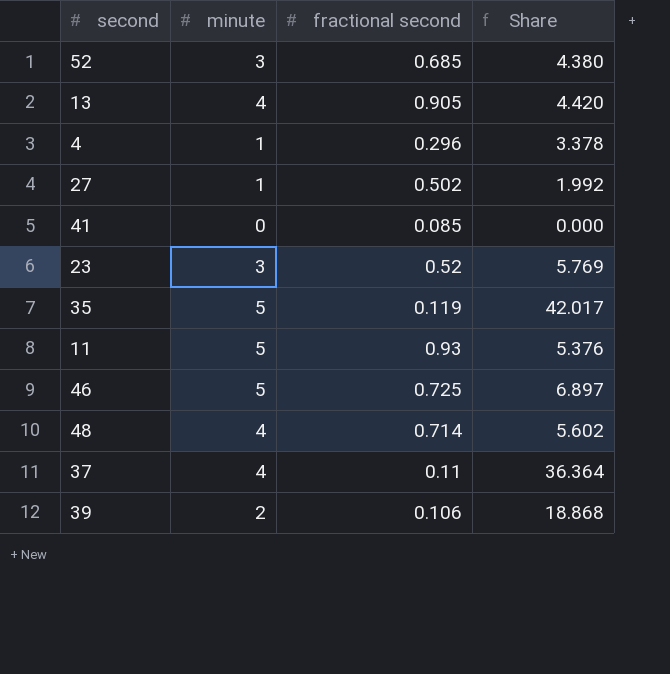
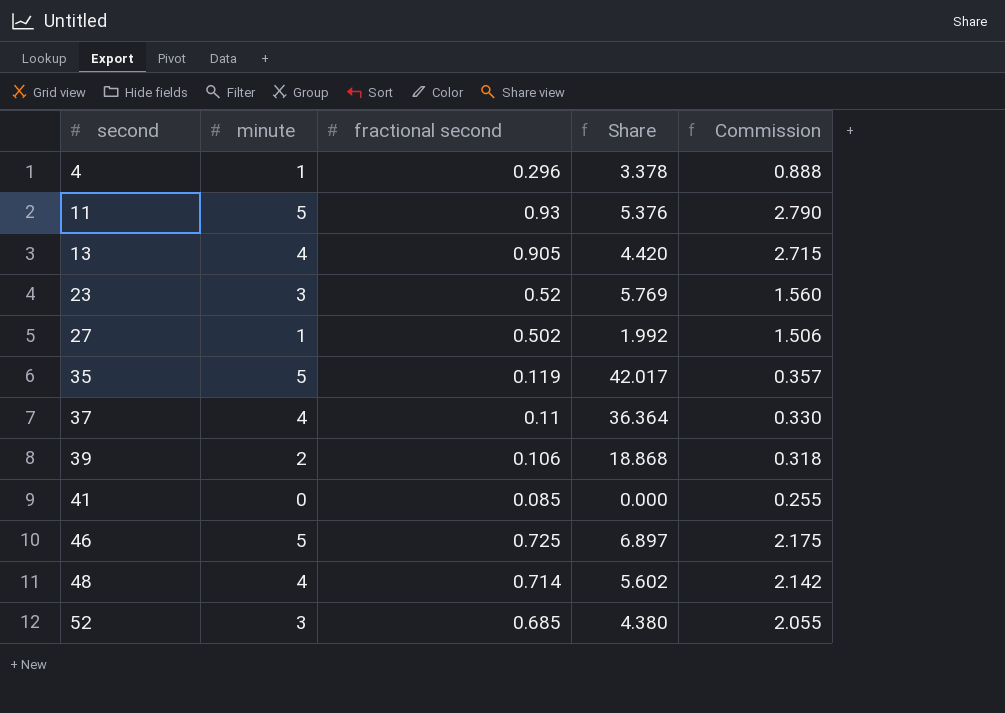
row order: none -> second ascending
column Commission | formula: none -> [fractional second] * 3

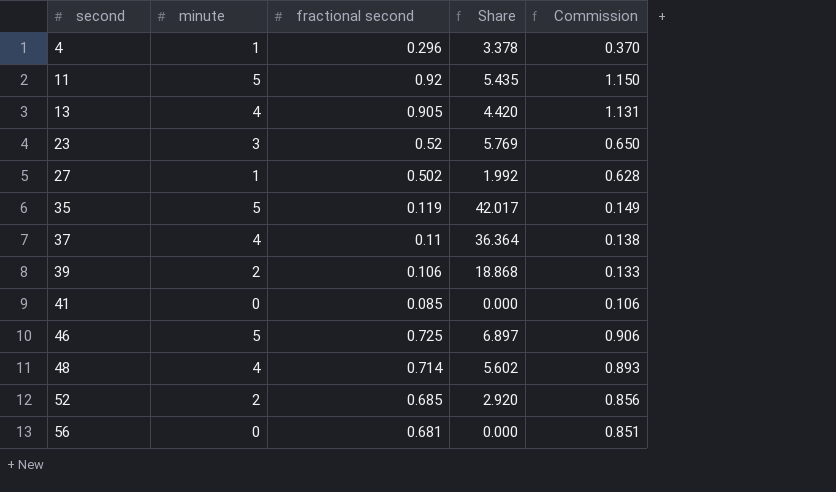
column Commission | formula: [fractional second] * 3 -> [fractional second] * 1.25
11 | fractional second: 0.93 -> 0.92
11 | Share: 5.376 -> 5.435
52 | minute: 3 -> 2
52 | Share: 4.380 -> 2.920
row 56: none -> 0 | 0.681 | 0.000 | 0.851

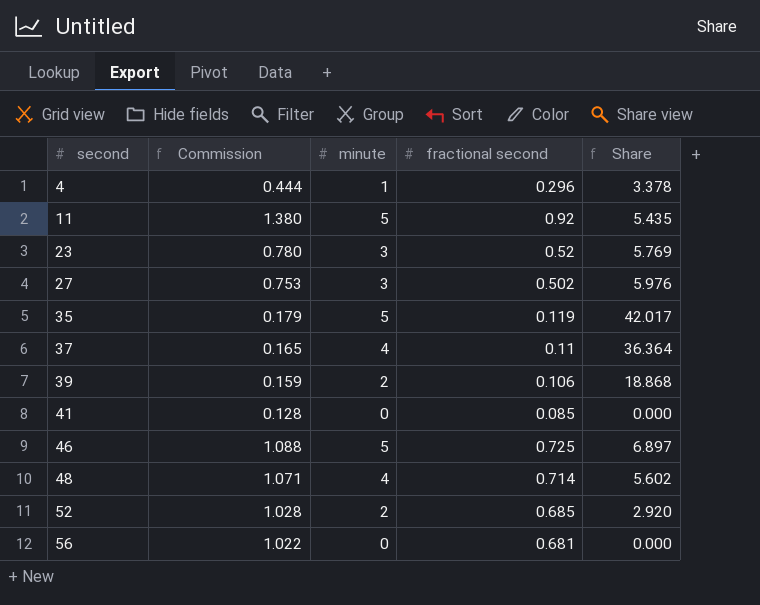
column Commission | formula: [fractional second] * 1.25 -> [fractional second] * 1.5
column Commission | position: 5 -> 2
row 13: 4 | 0.905 | 4.420 | 1.131 -> none
27 | minute: 1 -> 3
27 | Share: 1.992 -> 5.976

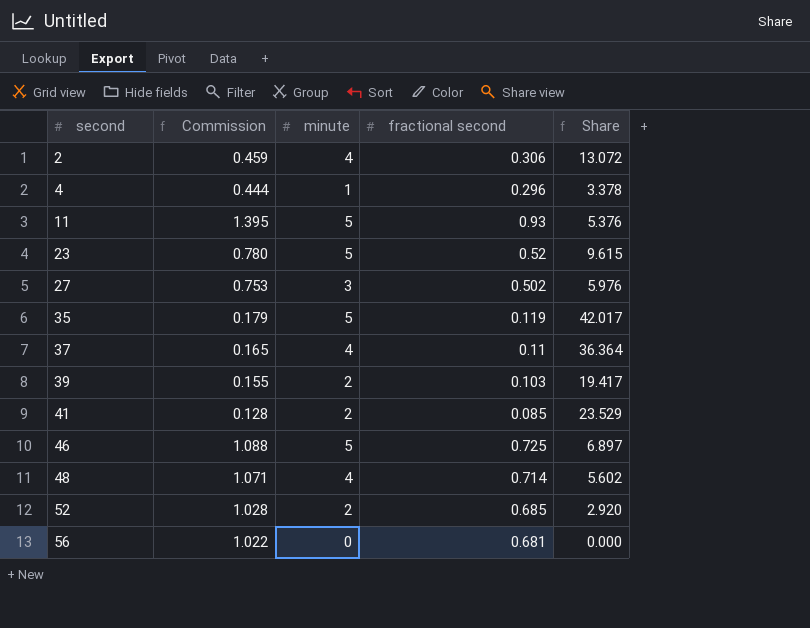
row 2: none -> 0.459 | 4 | 0.306 | 13.072
11 | Commission: 1.380 -> 1.395
11 | fractional second: 0.92 -> 0.93
11 | Share: 5.435 -> 5.376
23 | minute: 3 -> 5
23 | Share: 5.769 -> 9.615
39 | Commission: 0.159 -> 0.155
39 | fractional second: 0.106 -> 0.103
39 | Share: 18.868 -> 19.417
41 | minute: 0 -> 2
41 | Share: 0.000 -> 23.529

